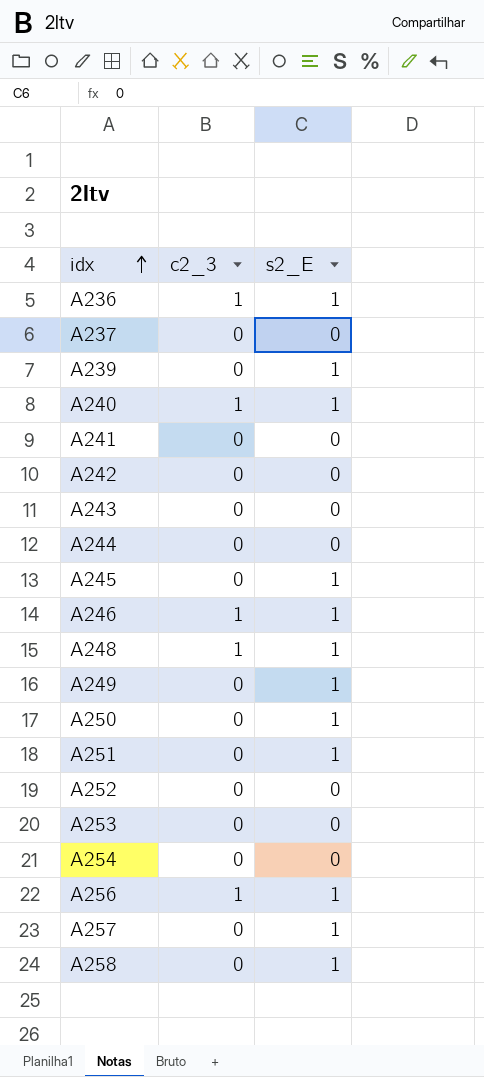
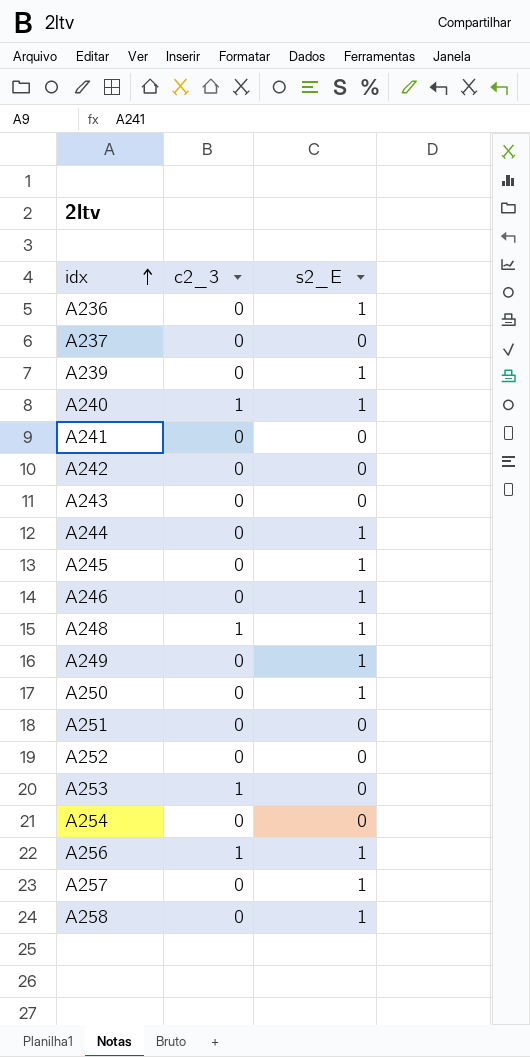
A236 | c2_3: 1 -> 0
A244 | s2_E: 0 -> 1
A246 | c2_3: 1 -> 0
A251 | s2_E: 1 -> 0
A253 | c2_3: 0 -> 1

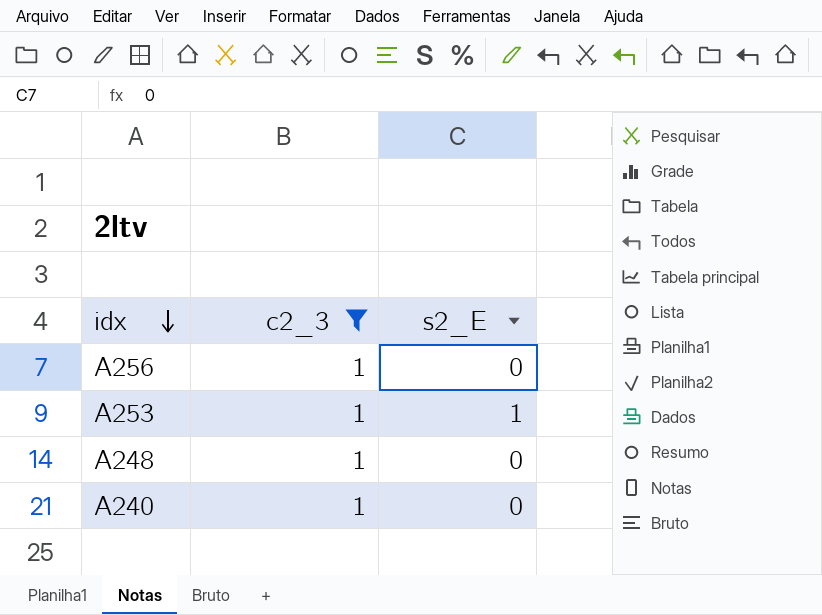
filter: none -> c2_3 = 1
row order: idx ascending -> idx descending
A256 | s2_E: 1 -> 0
A253 | s2_E: 0 -> 1
A248 | s2_E: 1 -> 0
A240 | s2_E: 1 -> 0

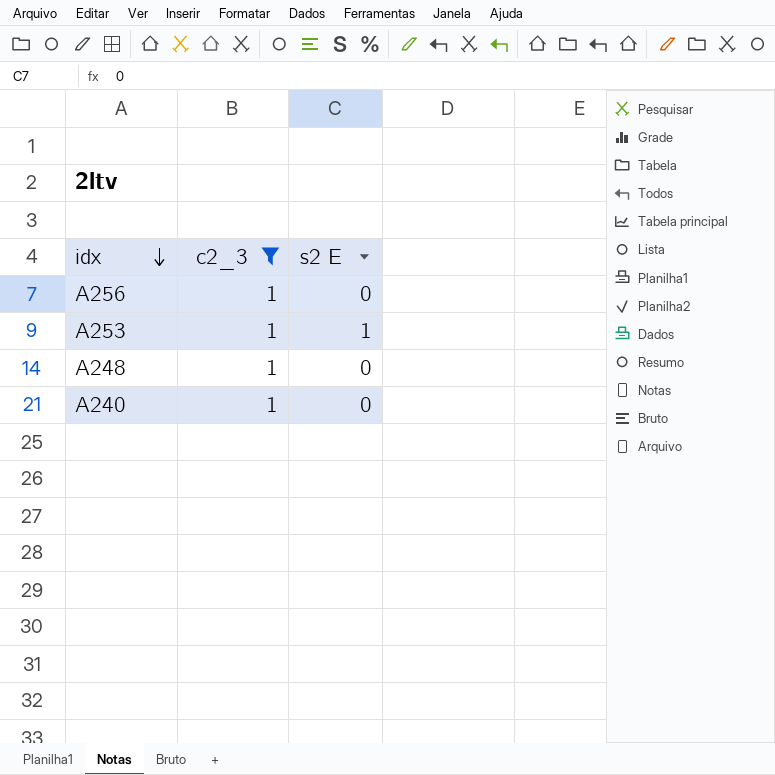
column name: s2_E -> s2 E

